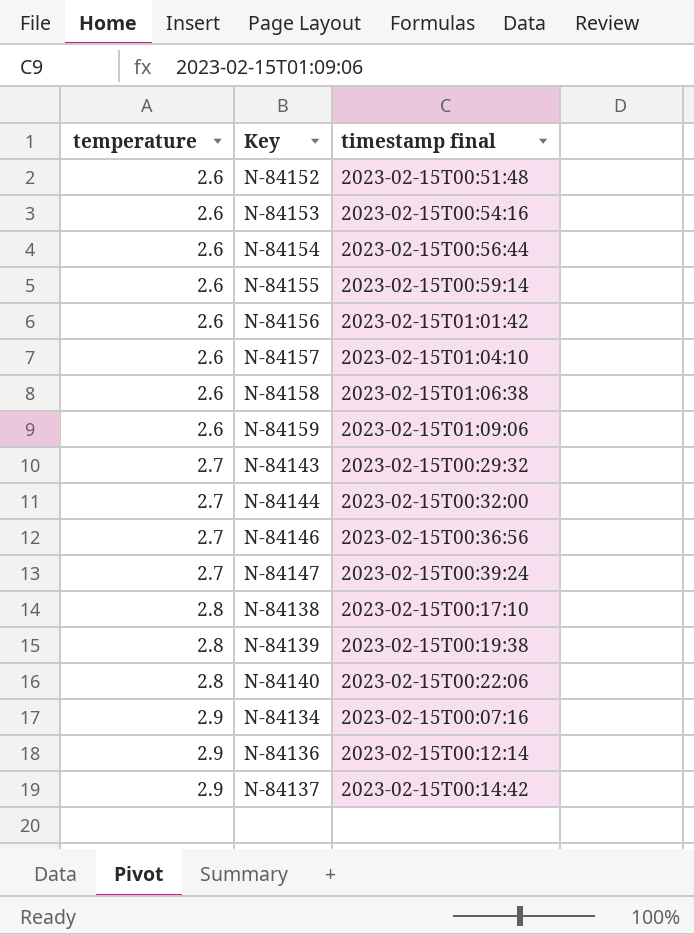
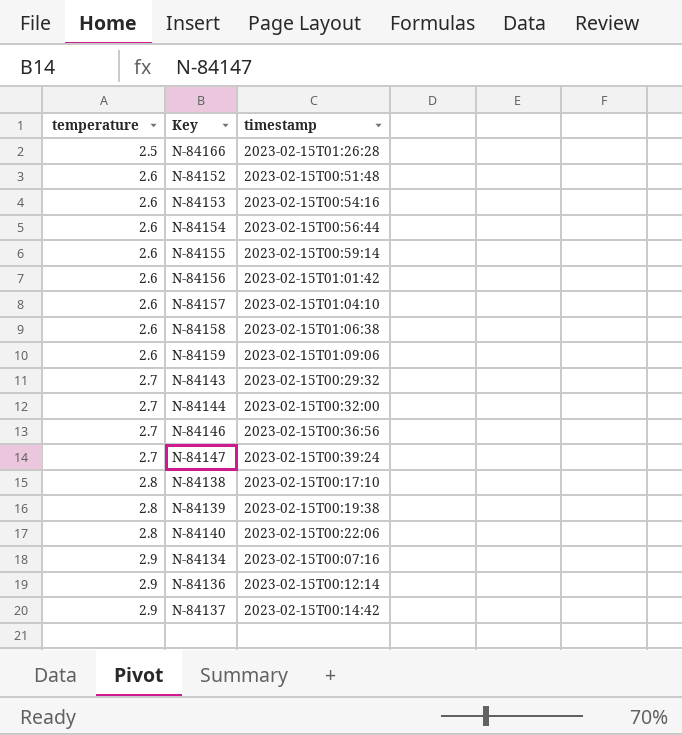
column name: timestamp final -> timestamp
row N-84166: none -> 2.5 | 2023-02-15T01:26:28

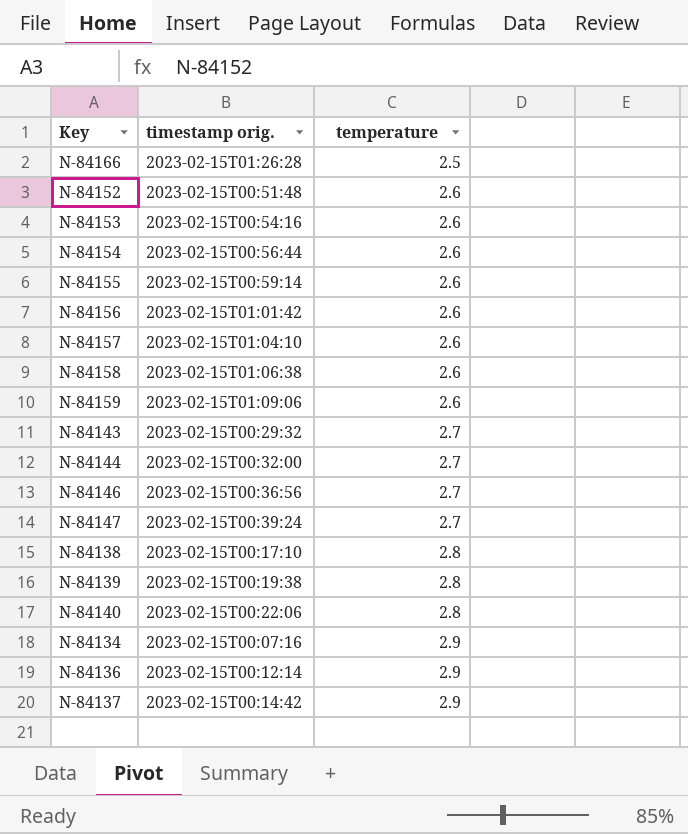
column name: timestamp -> timestamp orig.
column temperature | position: 1 -> 3

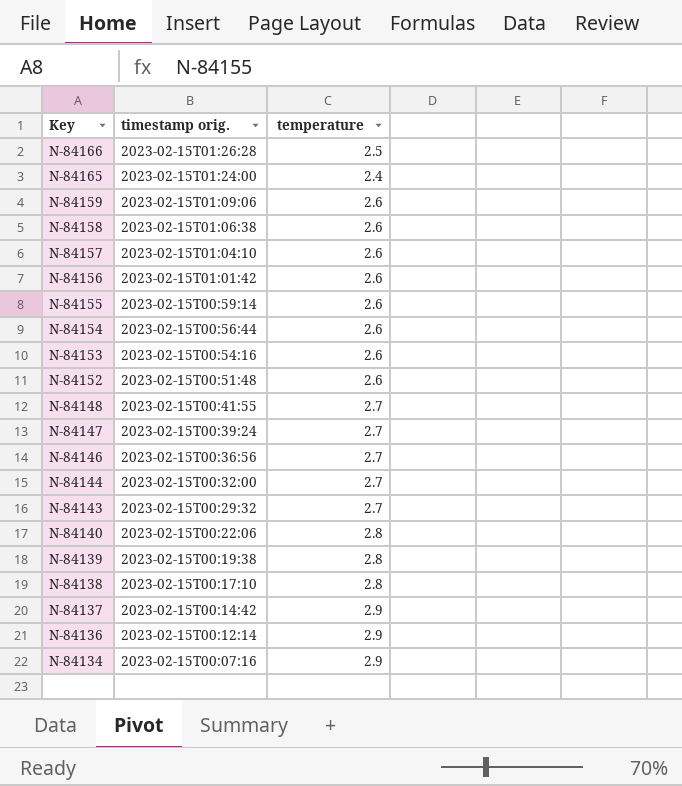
row order: temperature ascending -> Key descending
row N-84165: none -> 2023-02-15T01:24:00 | 2.4
row N-84148: none -> 2023-02-15T00:41:55 | 2.7

